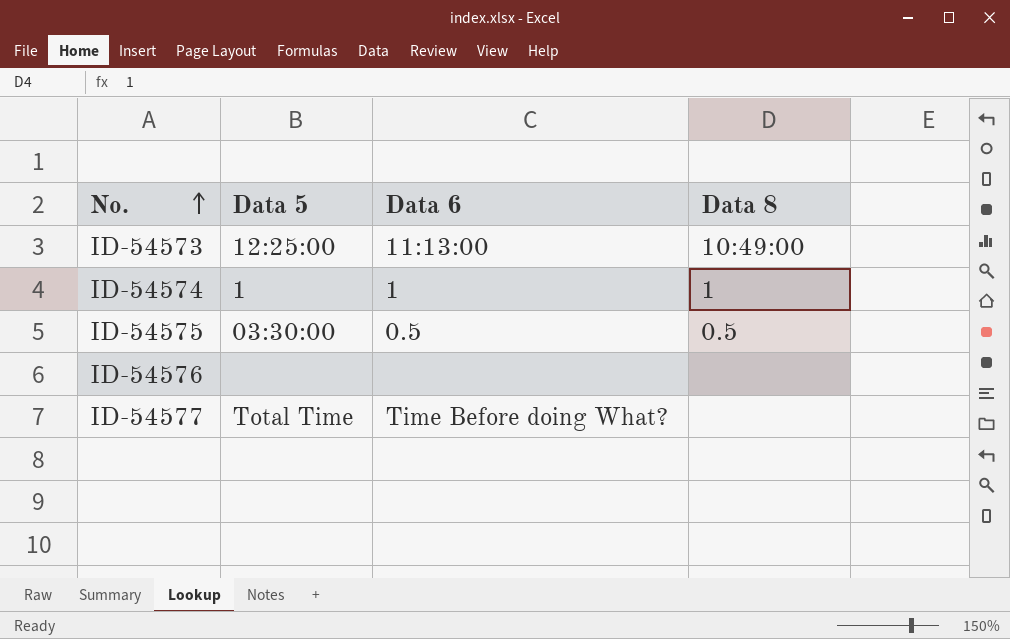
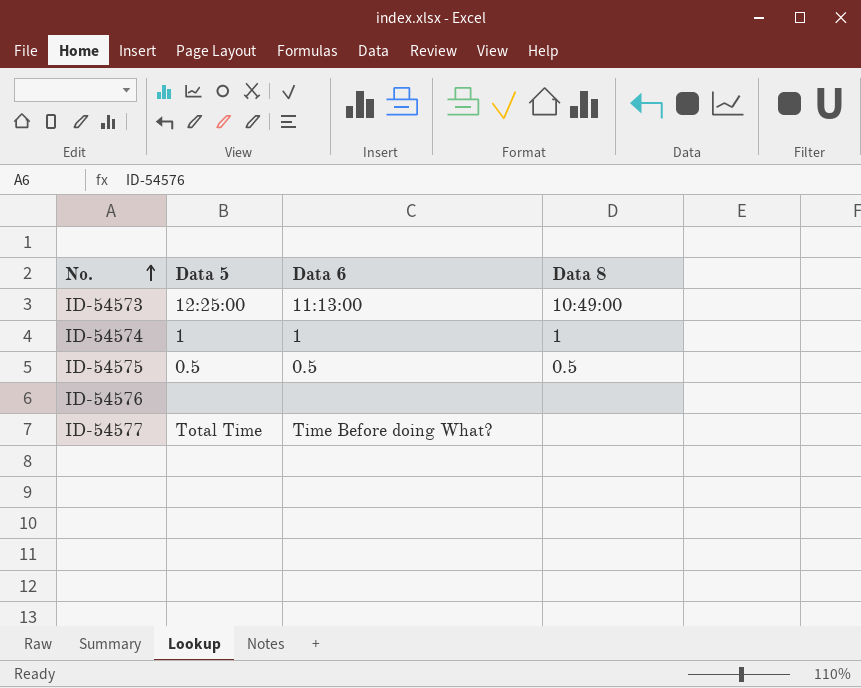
ID-54575 | Data 5: 03:30:00 -> 0.5

